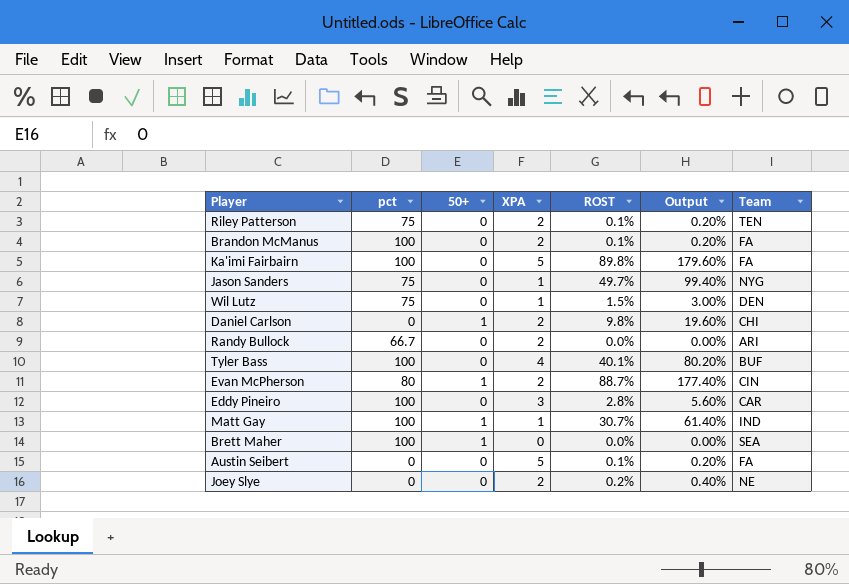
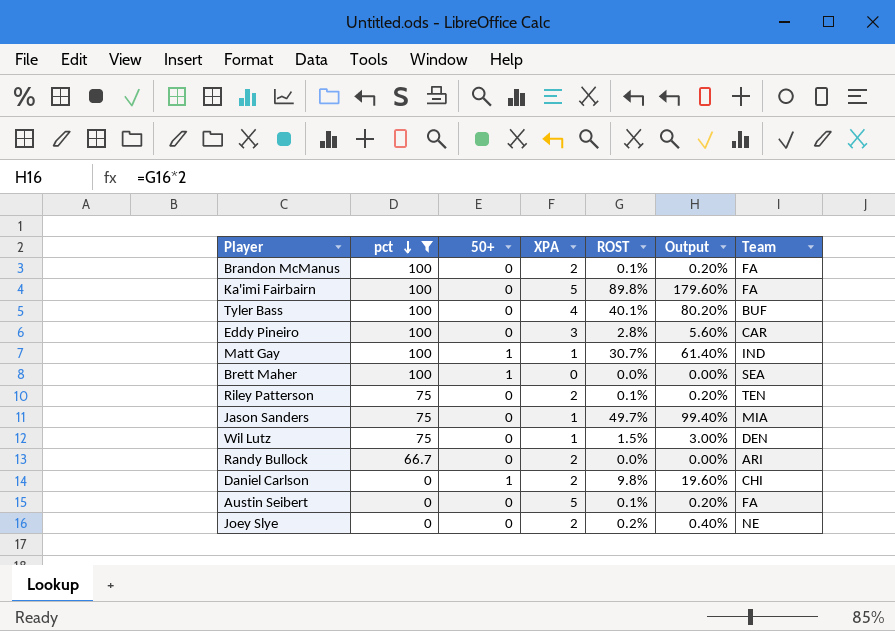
filter: none -> pct != 80
row order: none -> pct descending
Jason Sanders | Team: NYG -> MIA

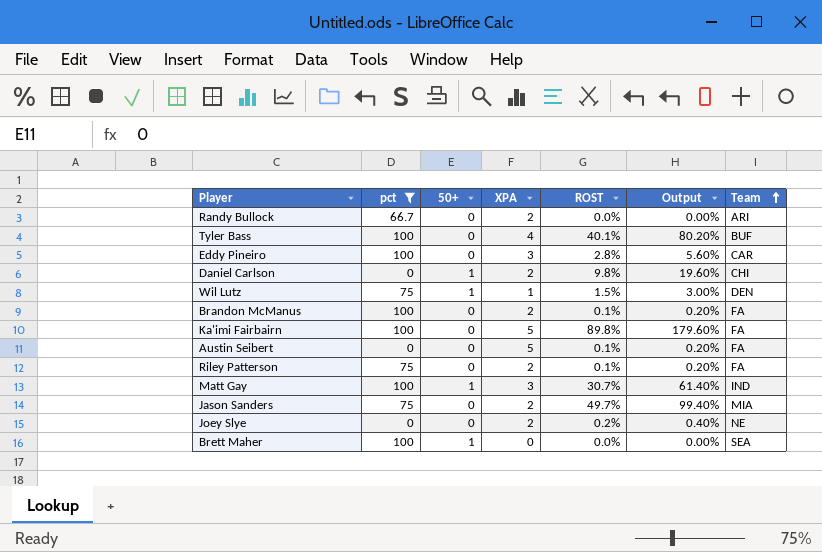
row order: pct descending -> Team ascending
Wil Lutz | 50+: 0 -> 1
Riley Patterson | Team: TEN -> FA
Matt Gay | XPA: 1 -> 3
Jason Sanders | XPA: 1 -> 2

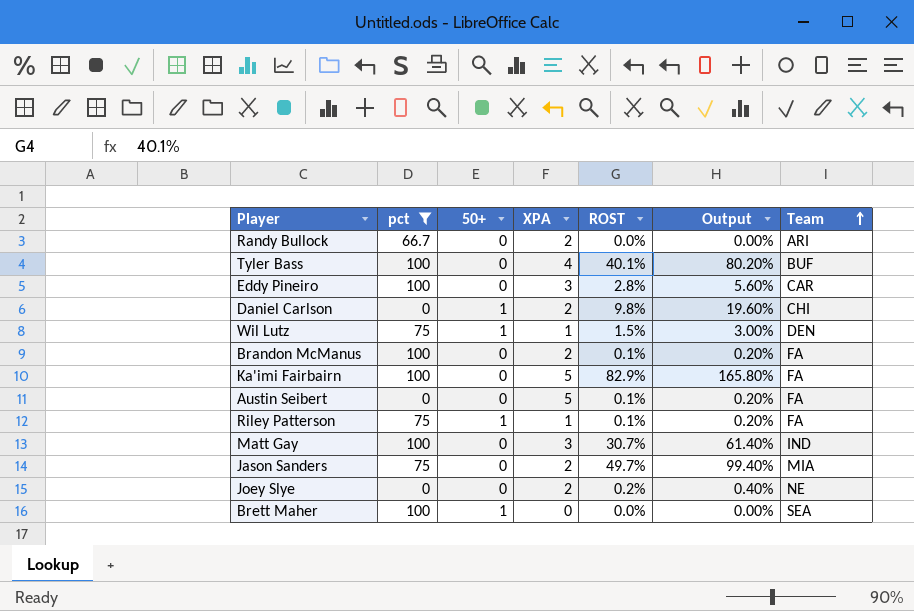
Ka'imi Fairbairn | ROST: 89.8% -> 82.9%
Ka'imi Fairbairn | Output: 179.60% -> 165.80%
Riley Patterson | 50+: 0 -> 1
Riley Patterson | XPA: 2 -> 1
Matt Gay | 50+: 1 -> 0

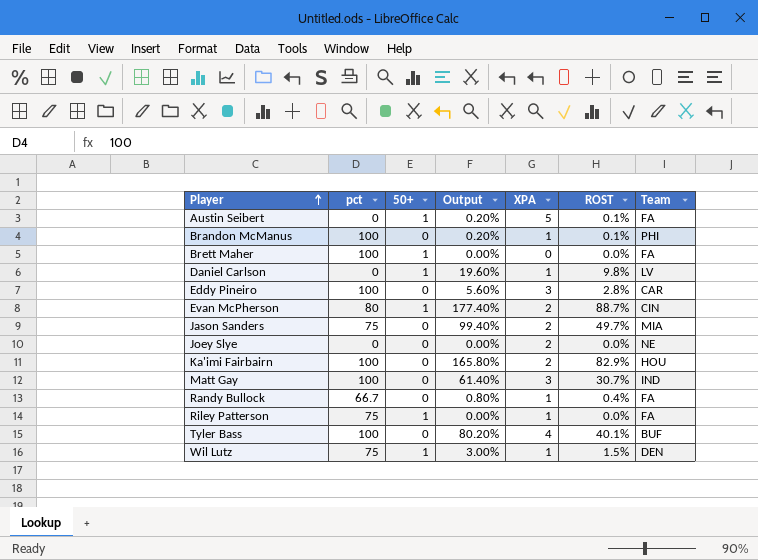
filter: pct != 80 -> none
row order: Team ascending -> Player ascending
column Output | position: 6 -> 4
Austin Seibert | 50+: 0 -> 1
Brandon McManus | XPA: 2 -> 1
Brandon McManus | Team: FA -> PHI
Brett Maher | Team: SEA -> FA
Daniel Carlson | XPA: 2 -> 1
Daniel Carlson | Team: CHI -> LV
Joey Slye | Output: 0.40% -> 0.00%
Joey Slye | ROST: 0.2% -> 0.0%
Ka'imi Fairbairn | XPA: 5 -> 2
Ka'imi Fairbairn | Team: FA -> HOU
Randy Bullock | Output: 0.00% -> 0.80%
Randy Bullock | XPA: 2 -> 1
Randy Bullock | ROST: 0.0% -> 0.4%
Randy Bullock | Team: ARI -> FA
Riley Patterson | Output: 0.20% -> 0.00%
Riley Patterson | ROST: 0.1% -> 0.0%

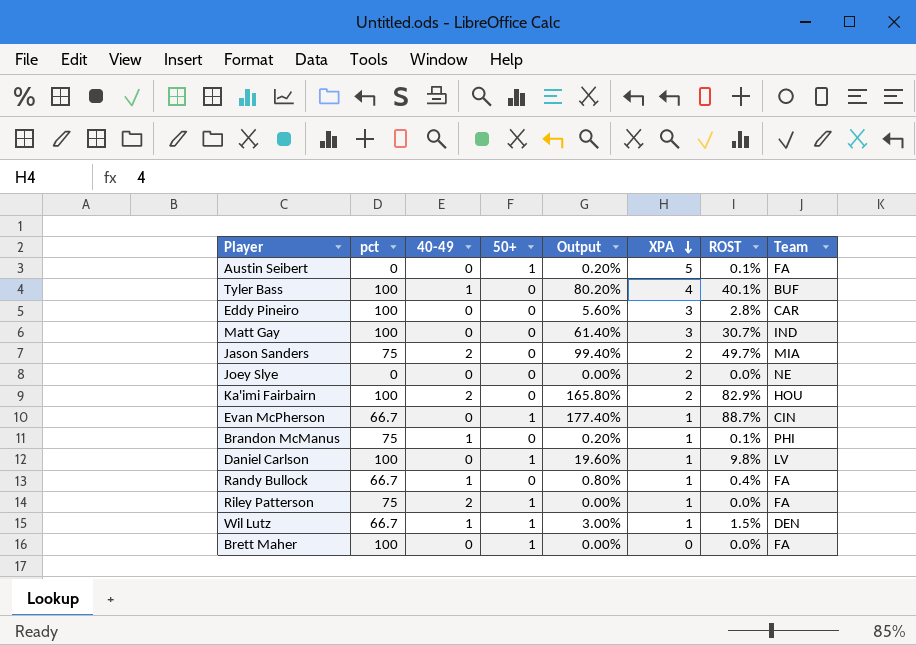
row order: Player ascending -> XPA descending
column 40-49 | position: none -> 3
Evan McPherson | pct: 80 -> 66.7
Evan McPherson | XPA: 2 -> 1
Brandon McManus | pct: 100 -> 75
Daniel Carlson | pct: 0 -> 100
Wil Lutz | pct: 75 -> 66.7

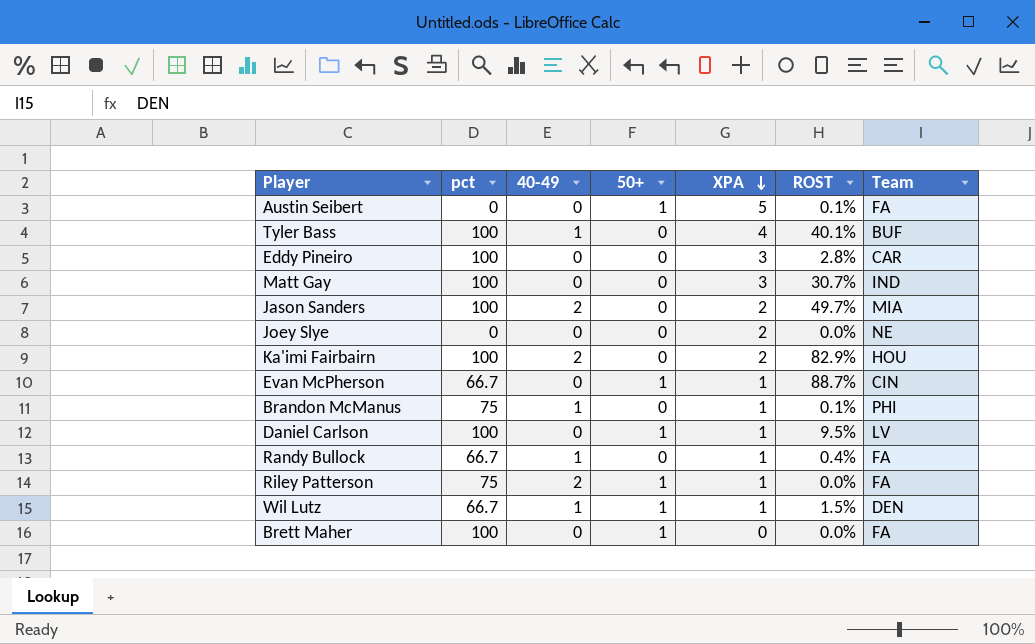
column Output | formula: [ROST] * 2 -> none
Jason Sanders | pct: 75 -> 100
Daniel Carlson | ROST: 9.8% -> 9.5%

